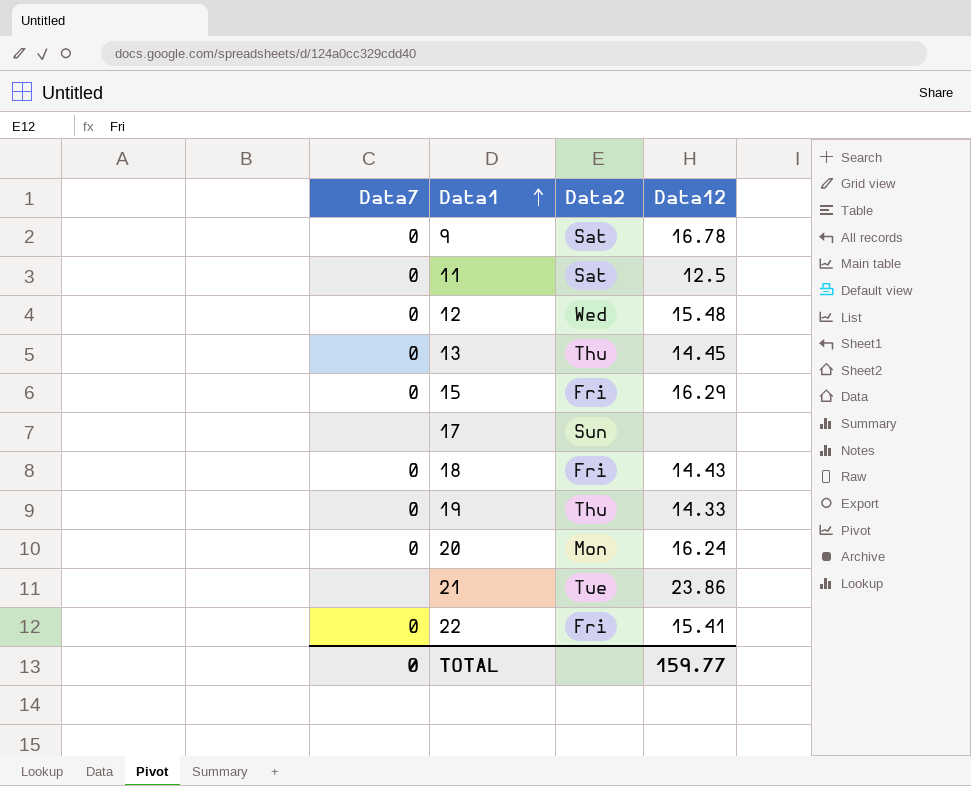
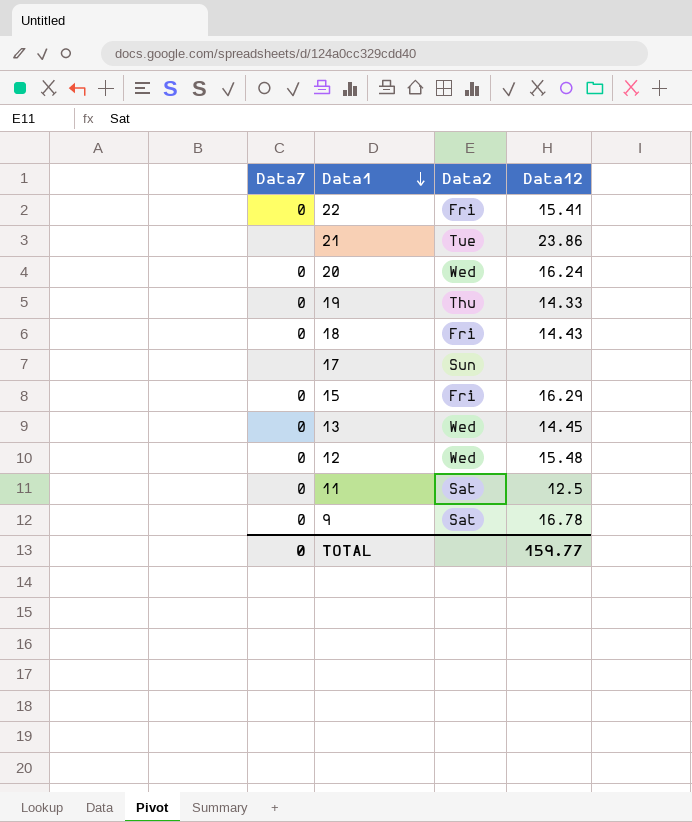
row order: Data1 ascending -> Data1 descending
20 | Data2: Mon -> Wed
13 | Data2: Thu -> Wed

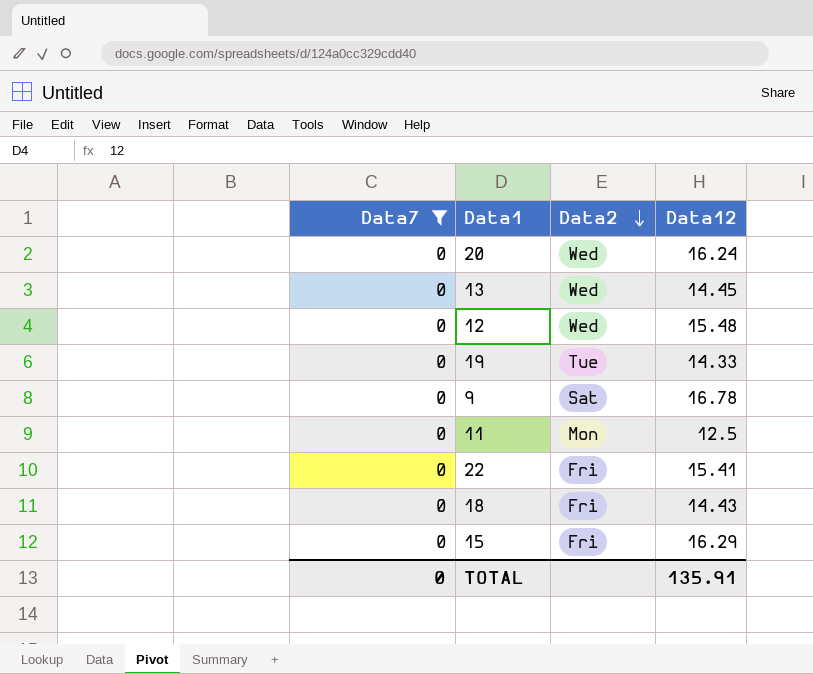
filter: none -> Data7 = 0
row order: Data1 descending -> Data2 descending
19 | Data2: Thu -> Tue
11 | Data2: Sat -> Mon
TOTAL | Data12: 159.77 -> 135.91

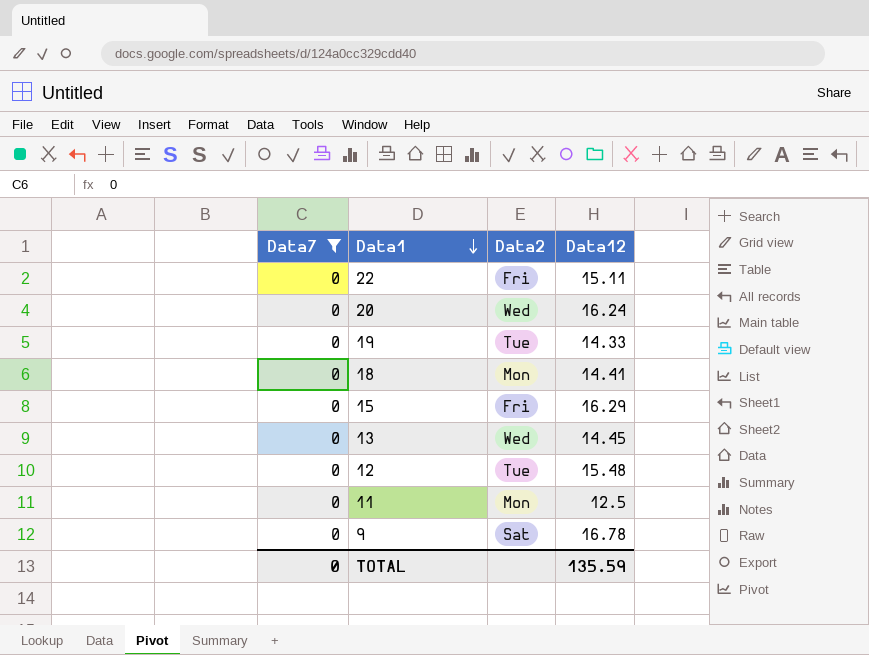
row order: Data2 descending -> Data1 descending
22 | Data12: 15.41 -> 15.11
18 | Data2: Fri -> Mon
18 | Data12: 14.43 -> 14.41
12 | Data2: Wed -> Tue
TOTAL | Data12: 135.91 -> 135.59

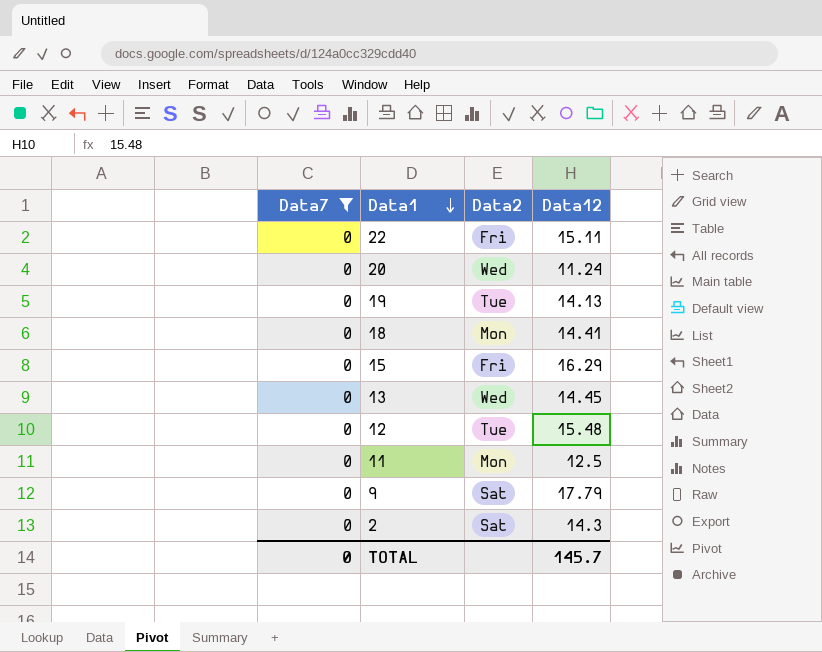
20 | Data12: 16.24 -> 11.24
19 | Data12: 14.33 -> 14.13
9 | Data12: 16.78 -> 17.79
row 2: none -> 0 | Sat | 14.3
TOTAL | Data12: 135.59 -> 145.7

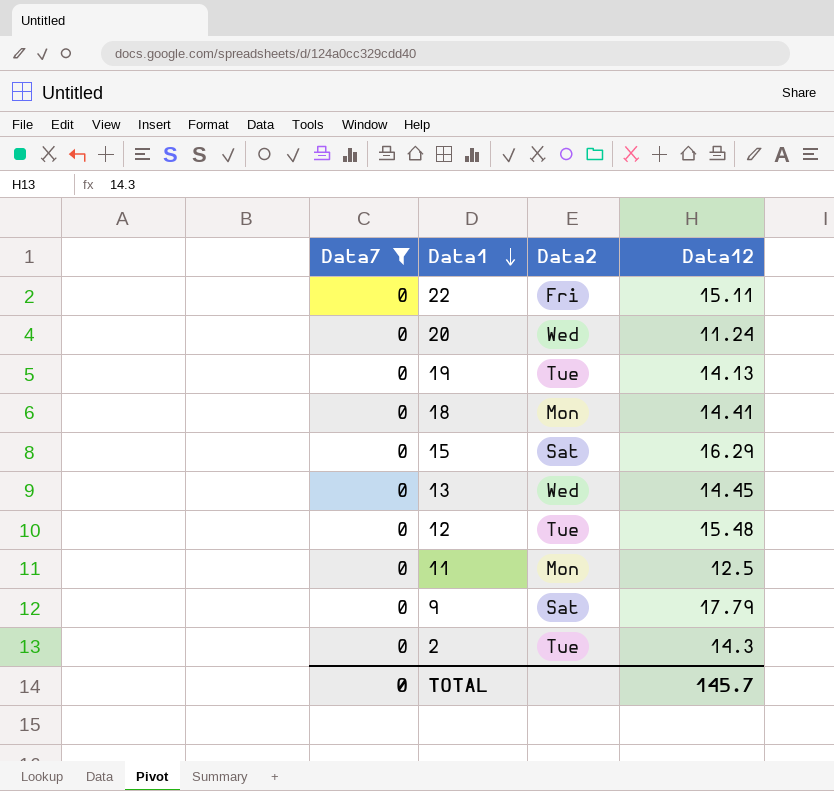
15 | Data2: Fri -> Sat
2 | Data2: Sat -> Tue

